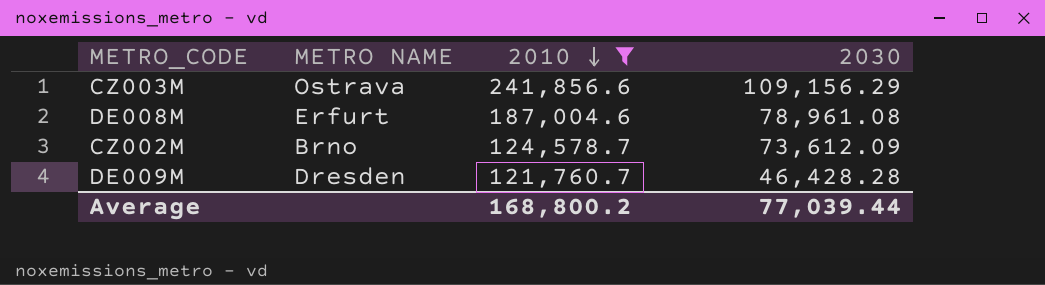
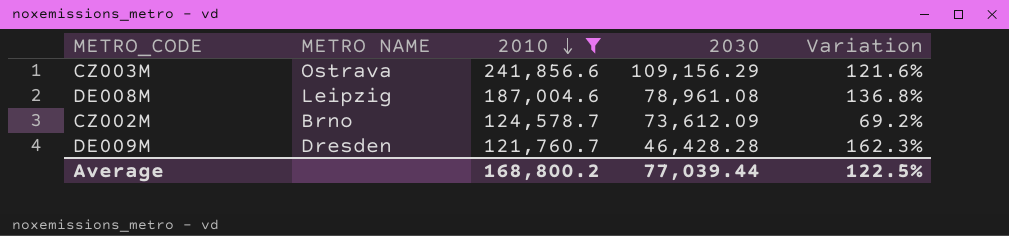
column Variation | formula: none -> ([2010] - [2030]) / [2030]
DE008M | METRO NAME: Erfurt -> Leipzig

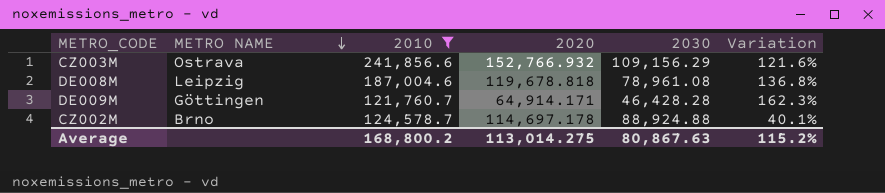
row order: 2010 descending -> METRO NAME descending
column 2020 | position: none -> 4
DE009M | METRO NAME: Dresden -> Göttingen
CZ002M | 2030: 73,612.09 -> 88,924.88
CZ002M | Variation: 69.2% -> 40.1%
Average | 2030: 77,039.44 -> 80,867.63
Average | Variation: 122.5% -> 115.2%

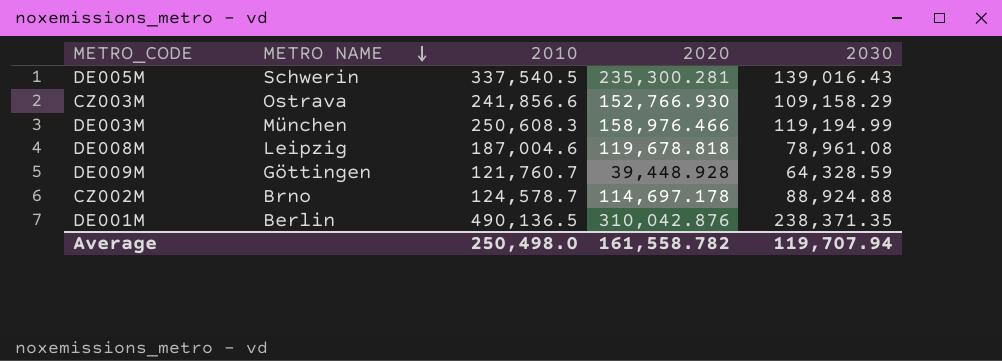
filter: 2010 <= 241,856.6 -> none
column Variation | formula: ([2010] - [2030]) / [2030] -> none
CZ003M | 2020: 152,766.932 -> 152,766.930
CZ003M | 2030: 109,156.29 -> 109,158.29
DE009M | 2020: 64,914.171 -> 39,448.928
DE009M | 2030: 46,428.28 -> 64,328.59
Average | 2010: 168,800.2 -> 250,498.0
Average | 2020: 113,014.275 -> 161,558.782
Average | 2030: 80,867.63 -> 119,707.94

